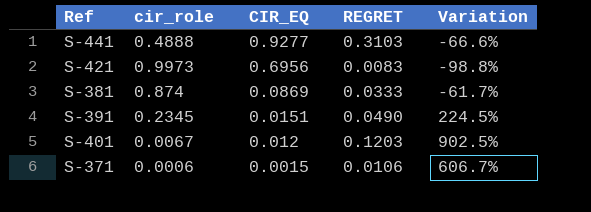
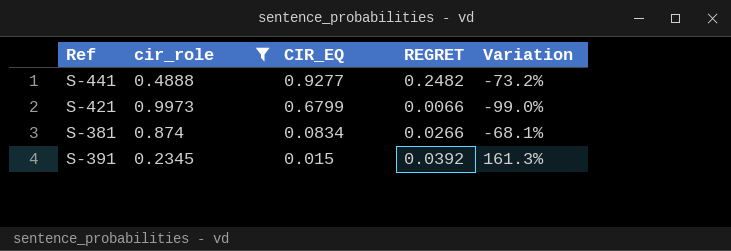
filter: none -> cir_role >= 0.2345
S-441 | REGRET: 0.3103 -> 0.2482
S-441 | Variation: -66.6% -> -73.2%
S-421 | CIR_EQ: 0.6956 -> 0.6799
S-421 | REGRET: 0.0083 -> 0.0066
S-421 | Variation: -98.8% -> -99.0%
S-381 | CIR_EQ: 0.0869 -> 0.0834
S-381 | REGRET: 0.0333 -> 0.0266
S-381 | Variation: -61.7% -> -68.1%
S-391 | CIR_EQ: 0.0151 -> 0.015
S-391 | REGRET: 0.0490 -> 0.0392
S-391 | Variation: 224.5% -> 161.3%

